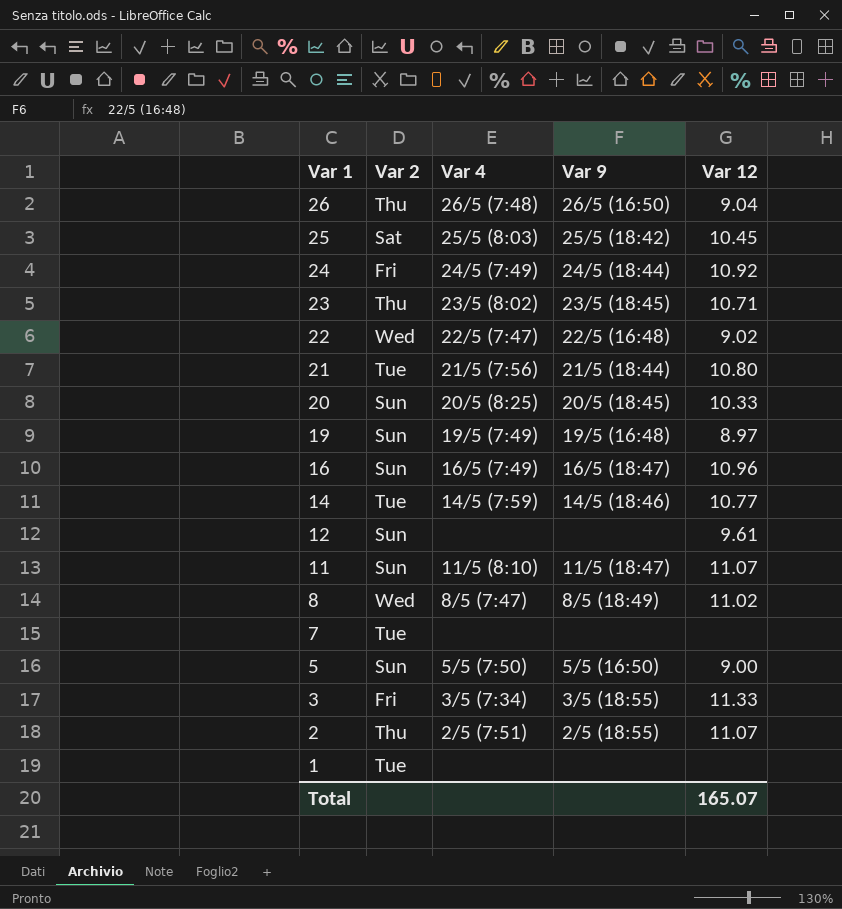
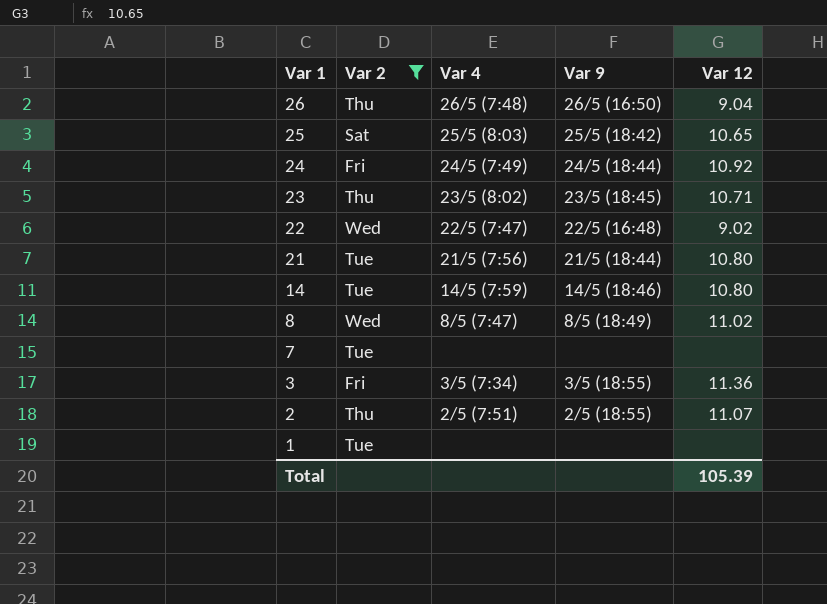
filter: none -> Var 2 != Sun
25 | Var 12: 10.45 -> 10.65
14 | Var 12: 10.77 -> 10.80
3 | Var 12: 11.33 -> 11.36
Total | Var 12: 165.07 -> 105.39

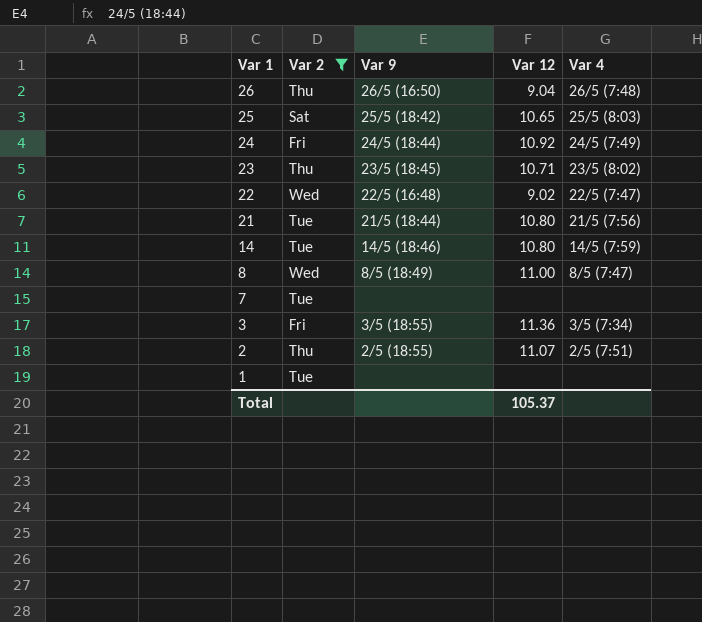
column Var 4 | position: 3 -> 5
8 | Var 12: 11.02 -> 11.00
Total | Var 12: 105.39 -> 105.37

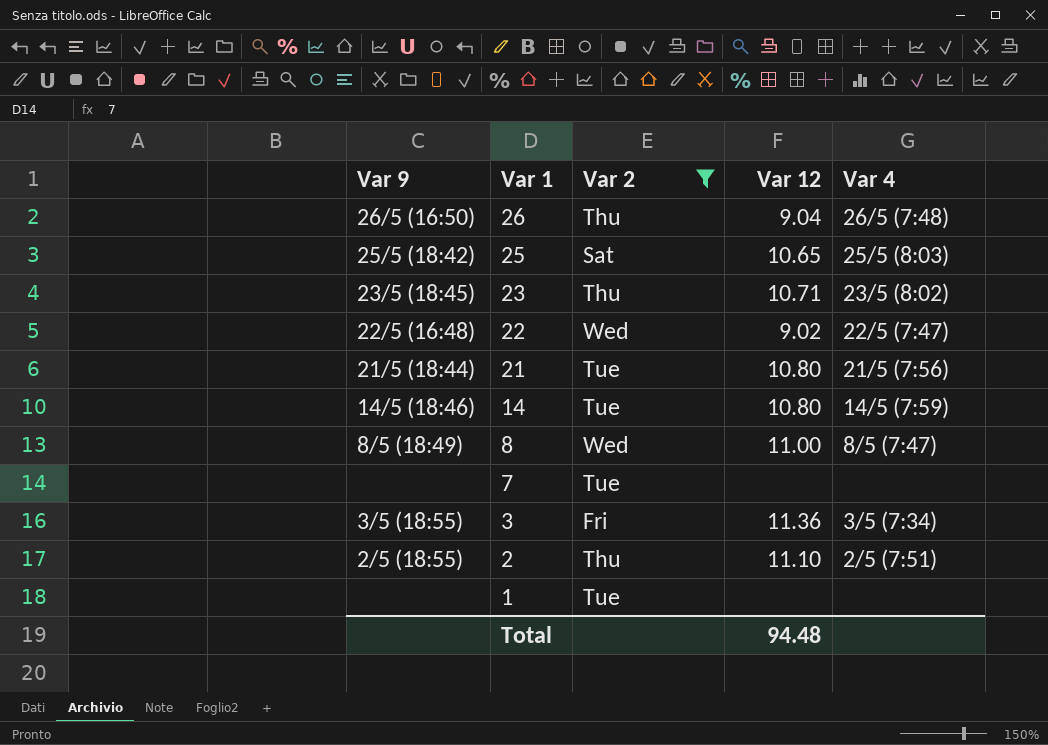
column Var 9 | position: 3 -> 1
row 24: Fri | 24/5 (18:44) | 10.92 | 24/5 (7:49) -> none
2 | Var 12: 11.07 -> 11.10
Total | Var 12: 105.37 -> 94.48

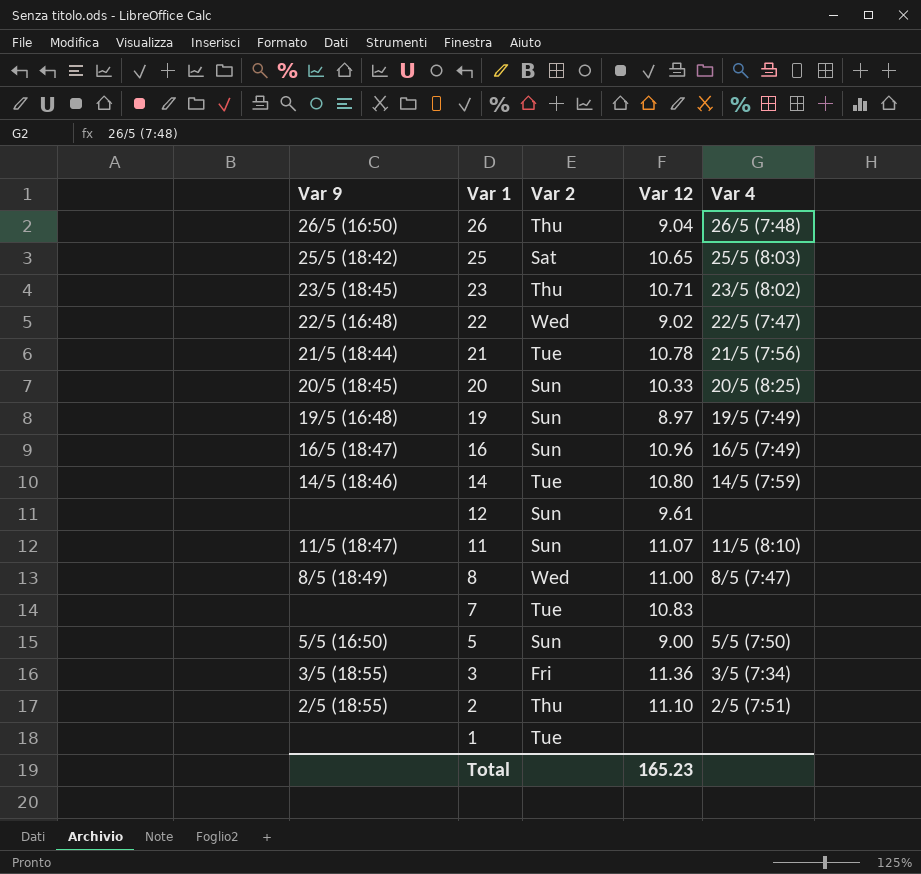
filter: Var 2 != Sun -> none
21 | Var 12: 10.80 -> 10.78
7 | Var 12: none -> 10.83
Total | Var 12: 94.48 -> 165.23

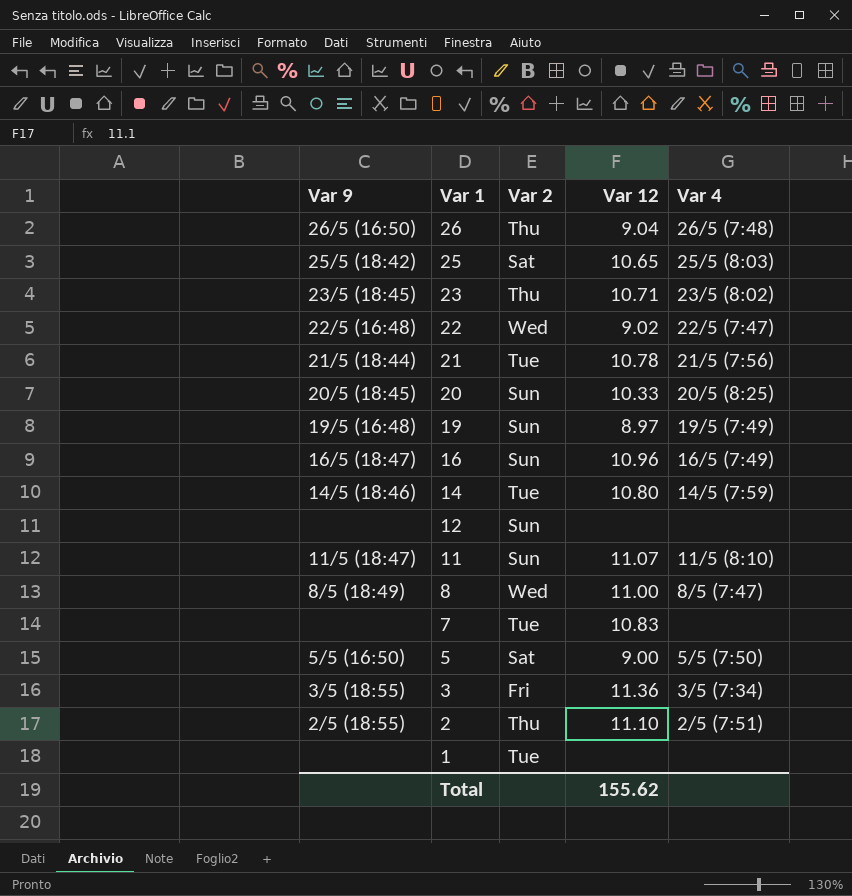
12 | Var 12: 9.61 -> none
5 | Var 2: Sun -> Sat
Total | Var 12: 165.23 -> 155.62

